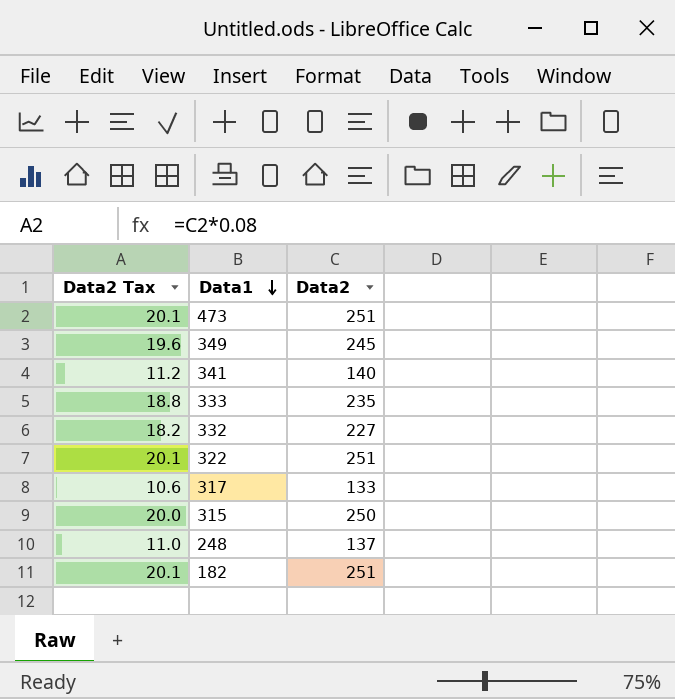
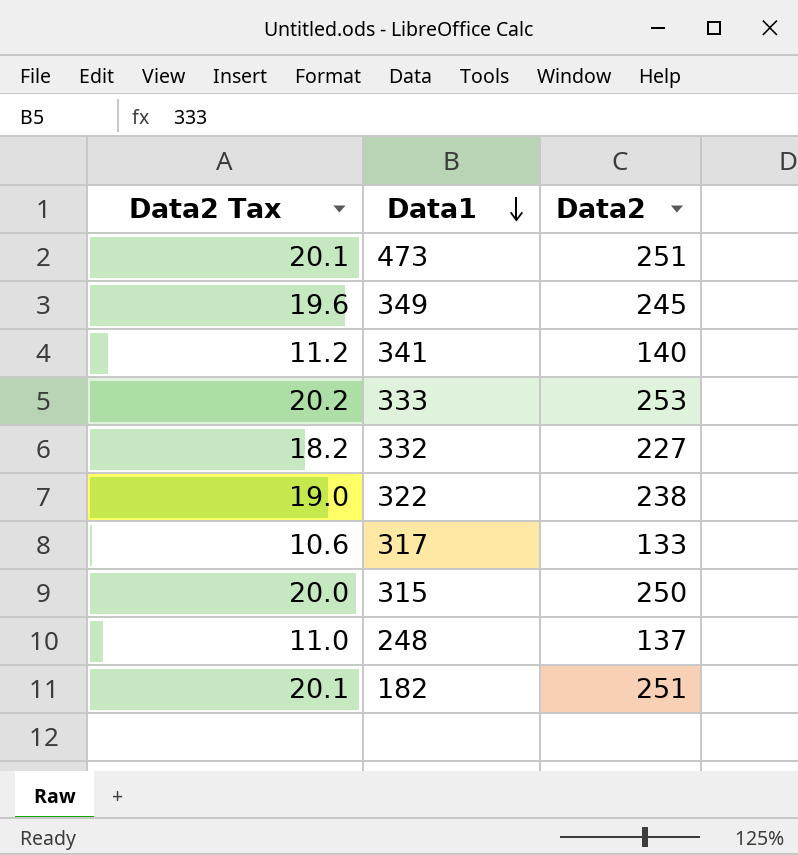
333 | Data2 Tax: 18.8 -> 20.2
333 | Data2: 235 -> 253
322 | Data2 Tax: 20.1 -> 19.0
322 | Data2: 251 -> 238

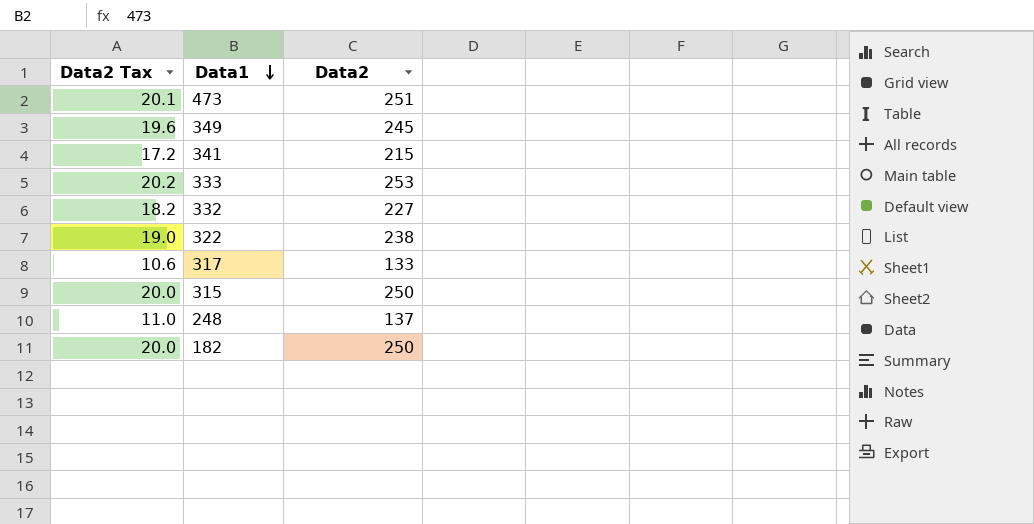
341 | Data2 Tax: 11.2 -> 17.2
341 | Data2: 140 -> 215
182 | Data2 Tax: 20.1 -> 20.0
182 | Data2: 251 -> 250

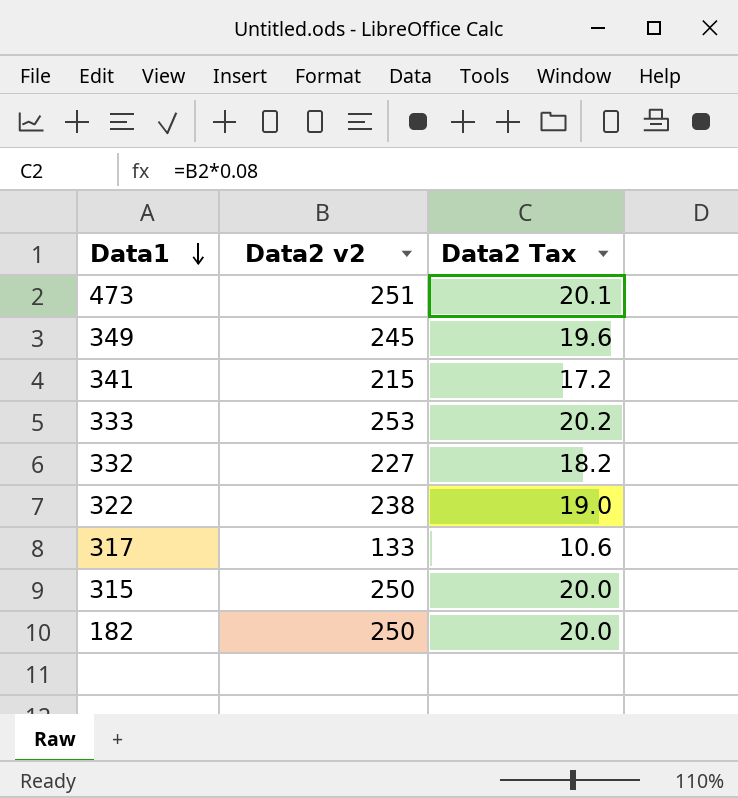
column name: Data2 -> Data2 v2
column Data2 Tax | position: 1 -> 3
row 248: 11.0 | 137 -> none

